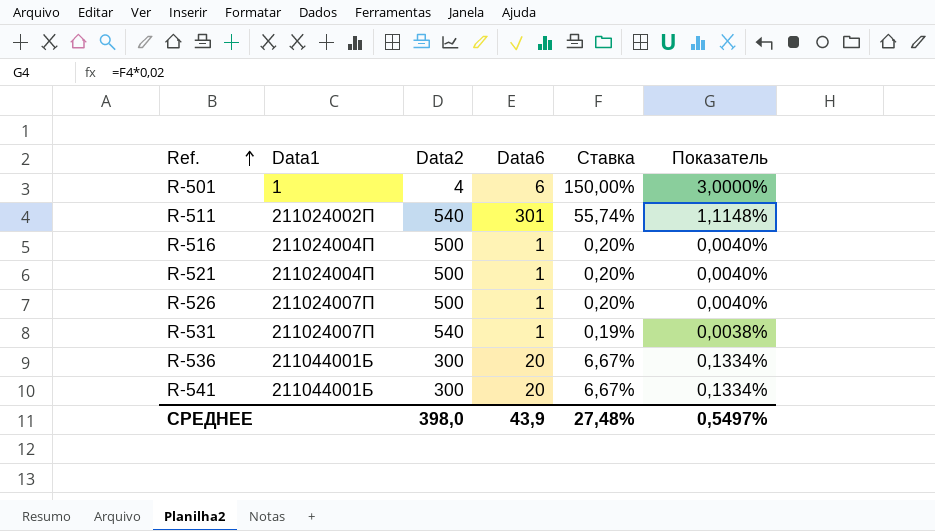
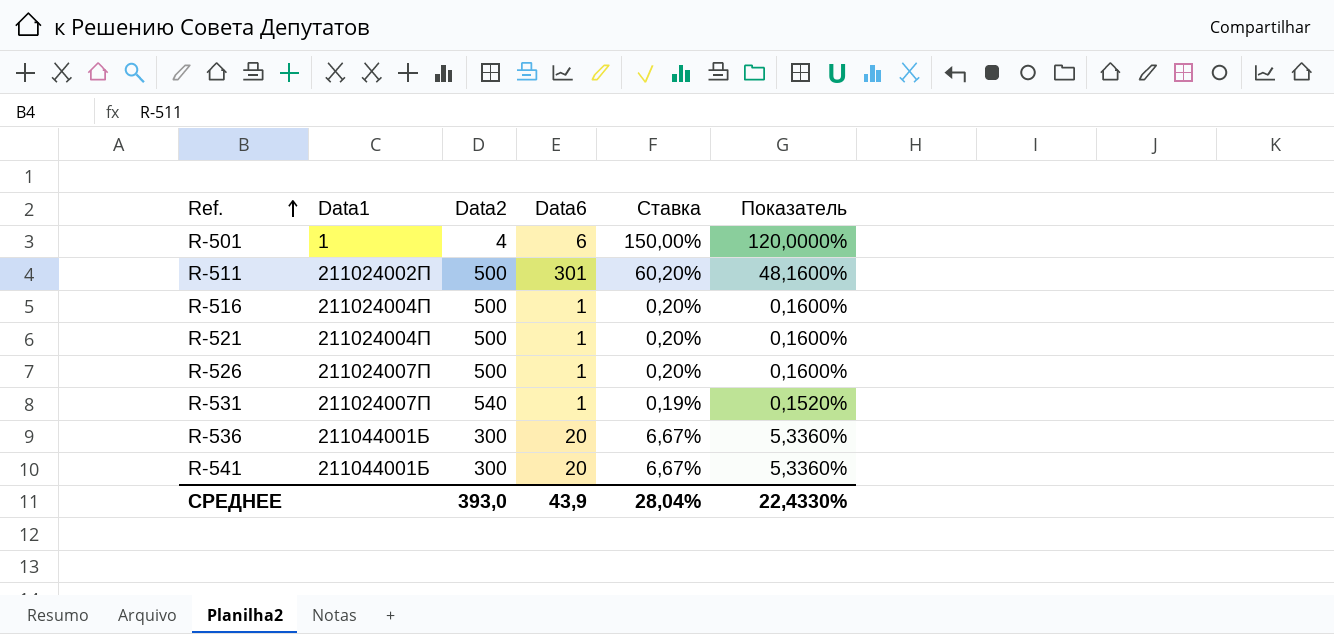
column Показатель | formula: [Ставка] * 0,02 -> [Ставка] * 0,8
R-511 | Data2: 540 -> 500
R-511 | Ставка: 55,74% -> 60,20%
СРЕДНЕЕ | Data2: 398,0 -> 393,0
СРЕДНЕЕ | Ставка: 27,48% -> 28,04%
СРЕДНЕЕ | Показатель: 0,5497% -> 22,4330%

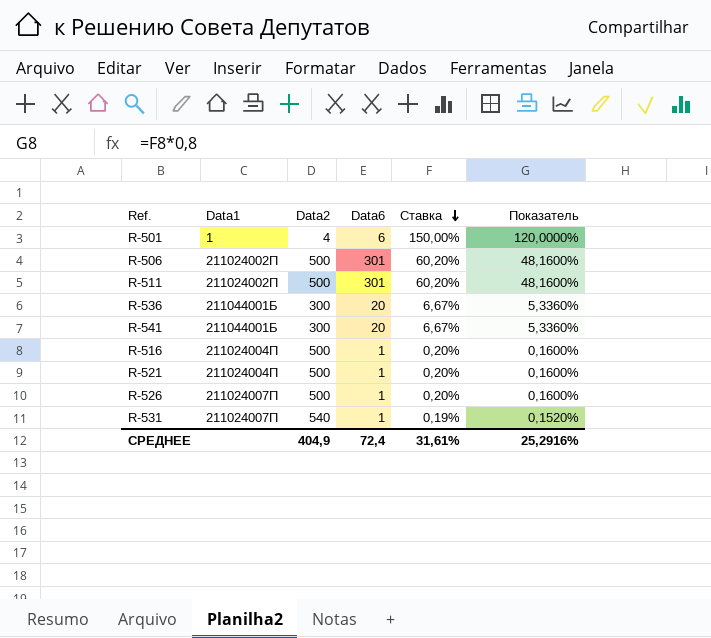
row order: Ref. ascending -> Ставка descending
row R-506: none -> 211024002П | 500 | 301 | 60,20% | 48,1600%
СРЕДНЕЕ | Data2: 393,0 -> 404,9
СРЕДНЕЕ | Data6: 43,9 -> 72,4
СРЕДНЕЕ | Ставка: 28,04% -> 31,61%
СРЕДНЕЕ | Показатель: 22,4330% -> 25,2916%

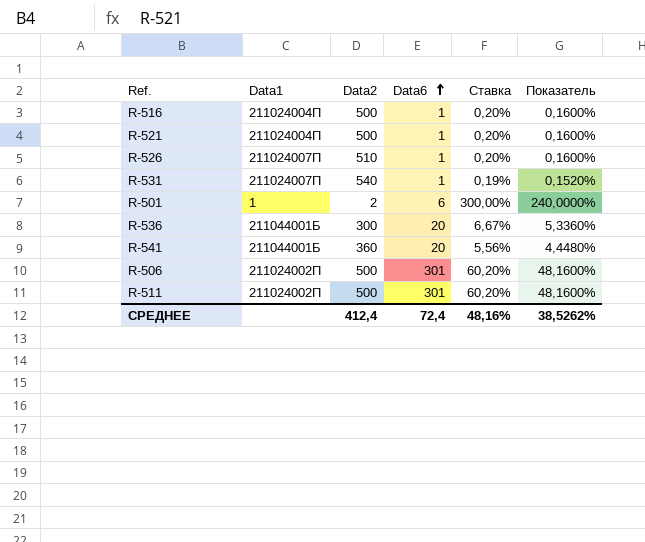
row order: Ставка descending -> Data6 ascending
R-526 | Data2: 500 -> 510
R-501 | Data2: 4 -> 2
R-501 | Ставка: 150,00% -> 300,00%
R-501 | Показатель: 120,0000% -> 240,0000%
R-541 | Data2: 300 -> 360
R-541 | Ставка: 6,67% -> 5,56%
R-541 | Показатель: 5,3360% -> 4,4480%
СРЕДНЕЕ | Data2: 404,9 -> 412,4
СРЕДНЕЕ | Ставка: 31,61% -> 48,16%
СРЕДНЕЕ | Показатель: 25,2916% -> 38,5262%

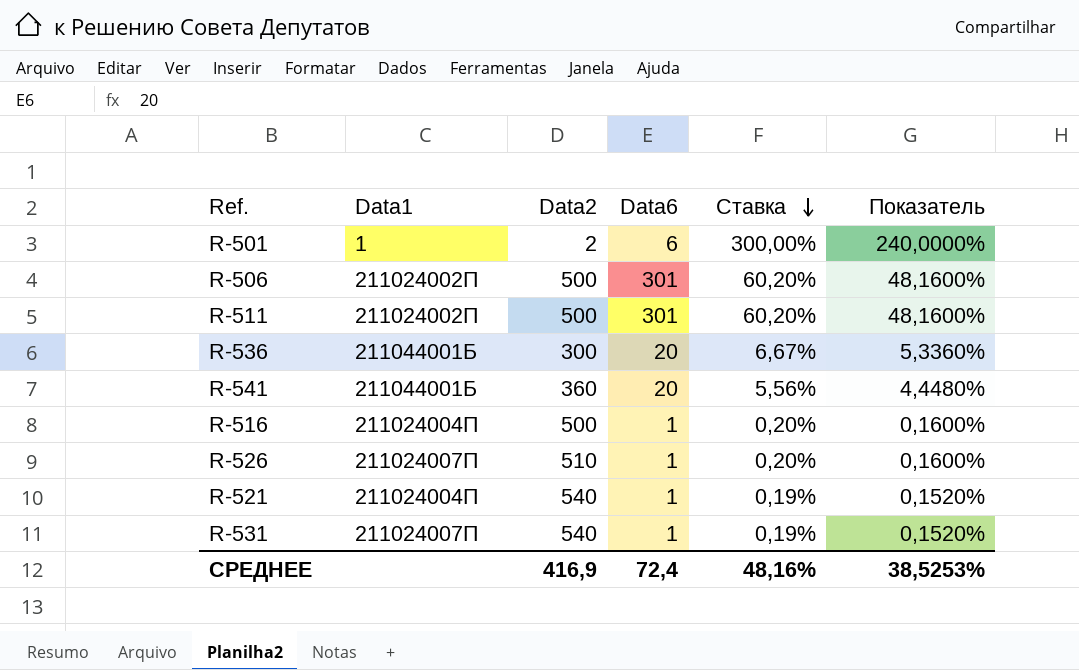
row order: Data6 ascending -> Ставка descending
R-521 | Data2: 500 -> 540
R-521 | Ставка: 0,20% -> 0,19%
R-521 | Показатель: 0,1600% -> 0,1520%
СРЕДНЕЕ | Data2: 412,4 -> 416,9
СРЕДНЕЕ | Показатель: 38,5262% -> 38,5253%

